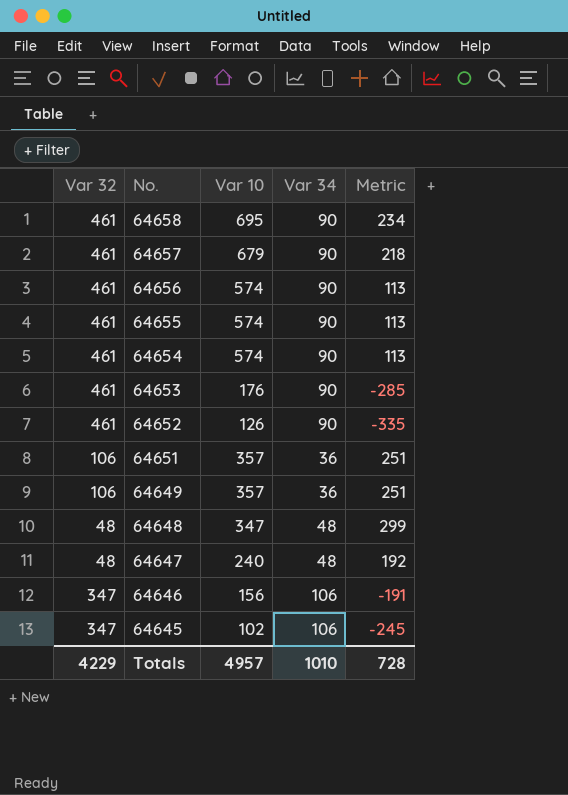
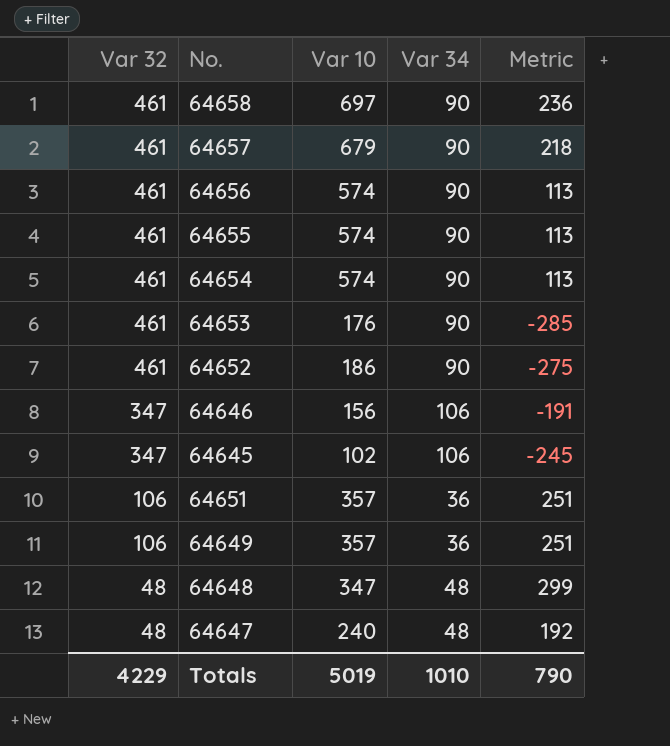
row order: No. descending -> Var 32 descending
64658 | Var 10: 695 -> 697
64658 | Metric: 234 -> 236
64652 | Var 10: 126 -> 186
64652 | Metric: -335 -> -275
Totals | Var 10: 4957 -> 5019
Totals | Metric: 728 -> 790

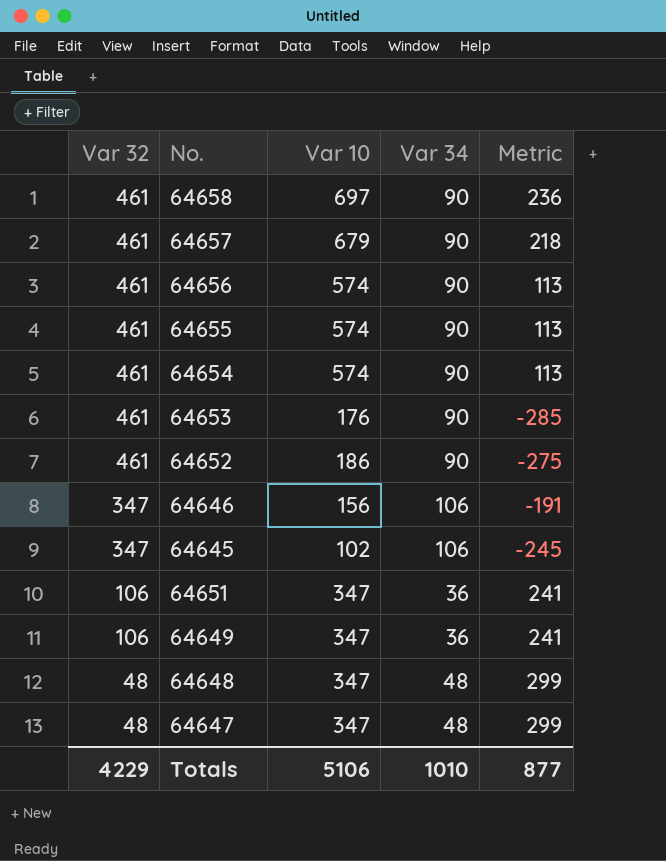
64651 | Var 10: 357 -> 347
64651 | Metric: 251 -> 241
64649 | Var 10: 357 -> 347
64649 | Metric: 251 -> 241
64647 | Var 10: 240 -> 347
64647 | Metric: 192 -> 299
Totals | Var 10: 5019 -> 5106
Totals | Metric: 790 -> 877

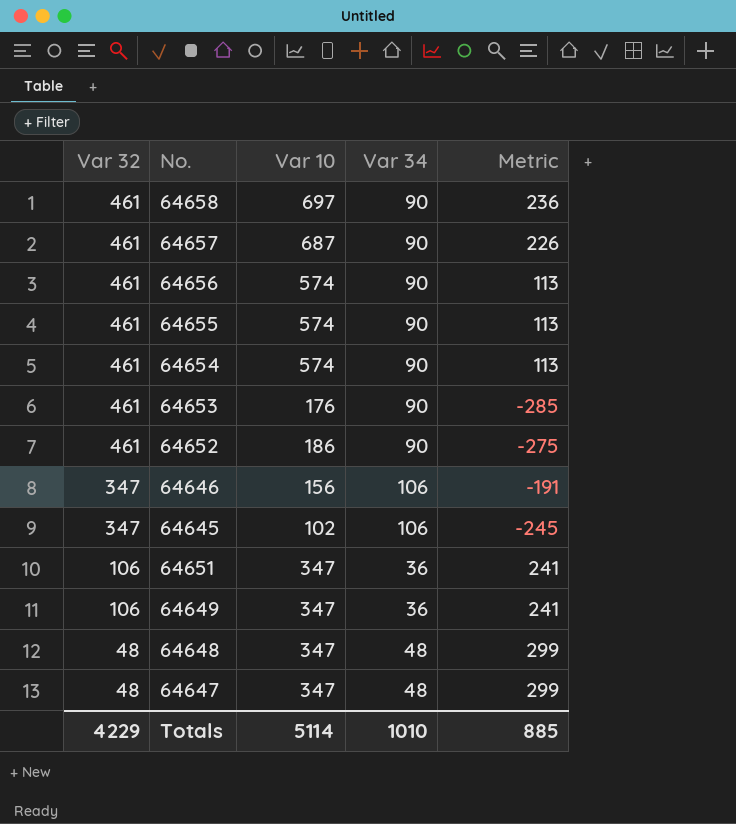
64657 | Var 10: 679 -> 687
64657 | Metric: 218 -> 226
Totals | Var 10: 5106 -> 5114
Totals | Metric: 877 -> 885

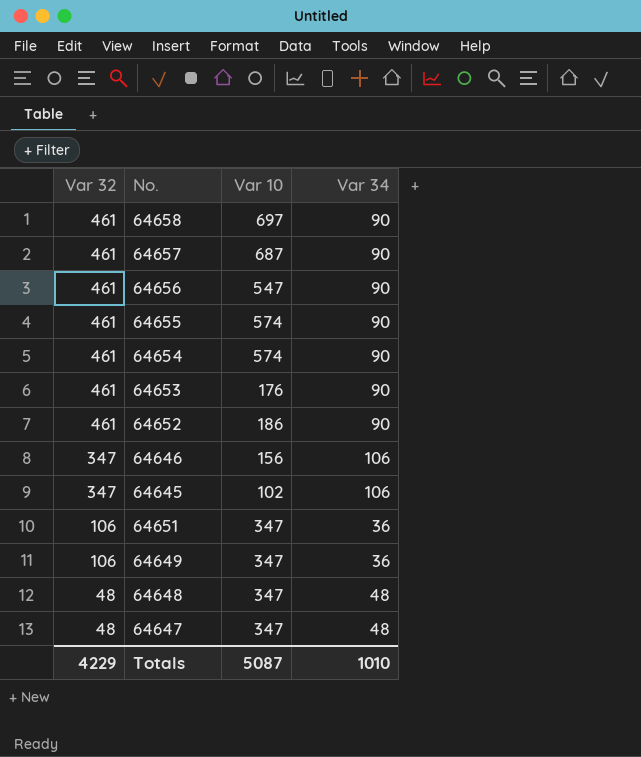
column Metric | formula: [Var 10] - [Var 32] -> none
64656 | Var 10: 574 -> 547
Totals | Var 10: 5114 -> 5087

